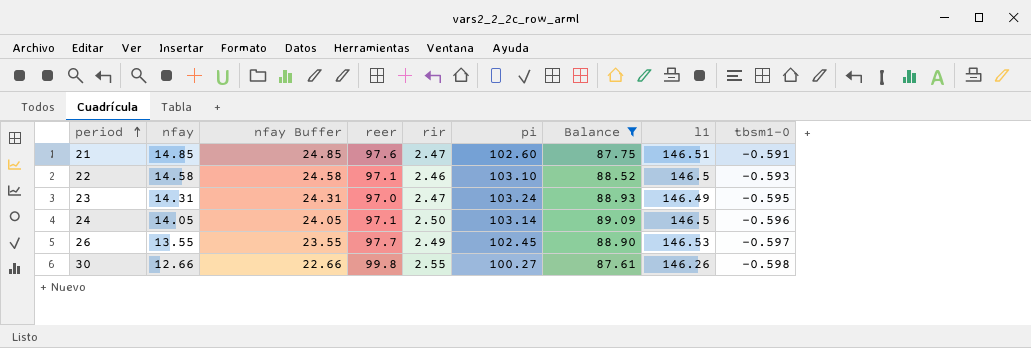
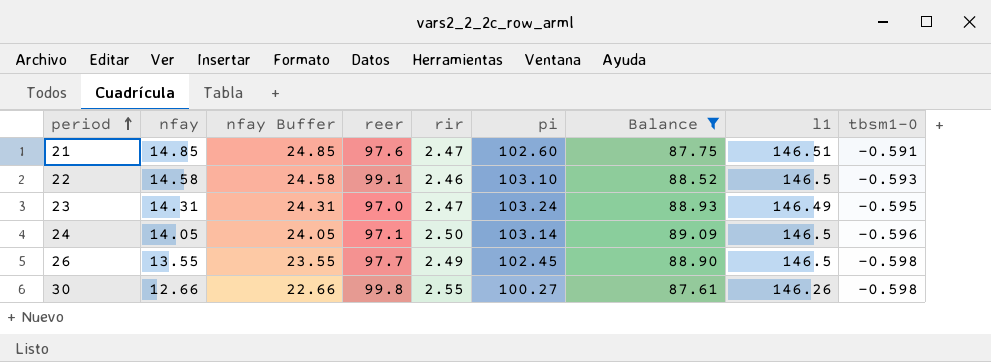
22 | reer: 97.1 -> 99.1
26 | l1: 146.53 -> 146.5
26 | tbsm1-0: -0.597 -> -0.598

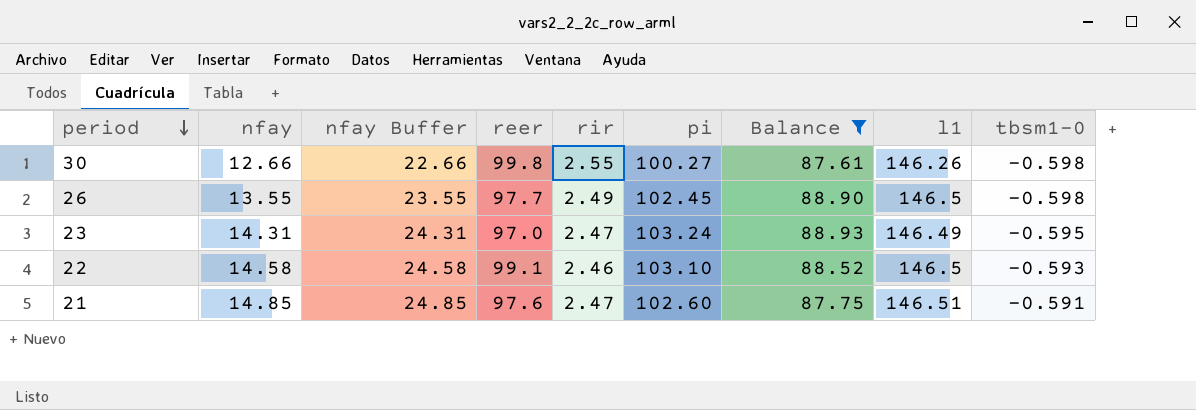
row order: period ascending -> period descending
row 24: 14.05 | 24.05 | 97.1 | 2.50 | 103.14 | 89.09 | 146.5 | -0.596 -> none

